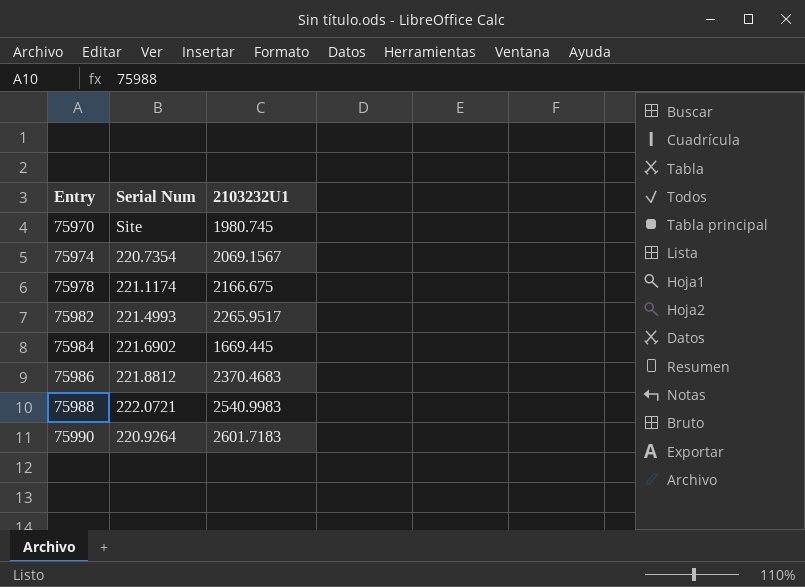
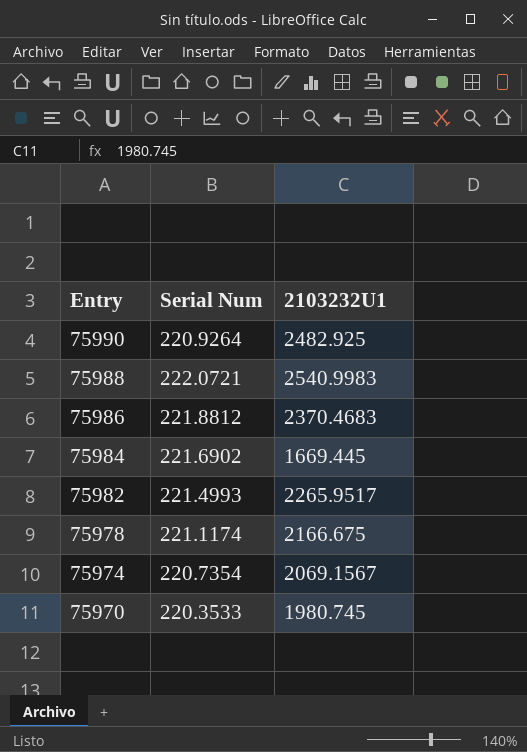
row order: Entry ascending -> Entry descending
75990 | 2103232U1: 2601.7183 -> 2482.925
75970 | Serial Num: Site -> 220.3533

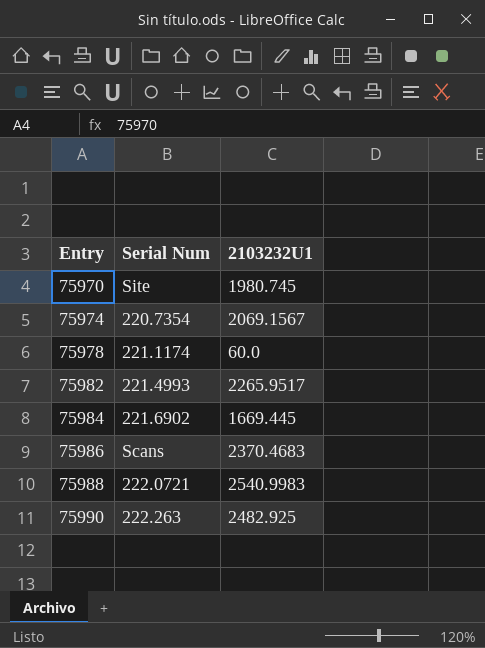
row order: Entry descending -> Entry ascending
75970 | Serial Num: 220.3533 -> Site
75978 | 2103232U1: 2166.675 -> 60.0
75986 | Serial Num: 221.8812 -> Scans
75990 | Serial Num: 220.9264 -> 222.263

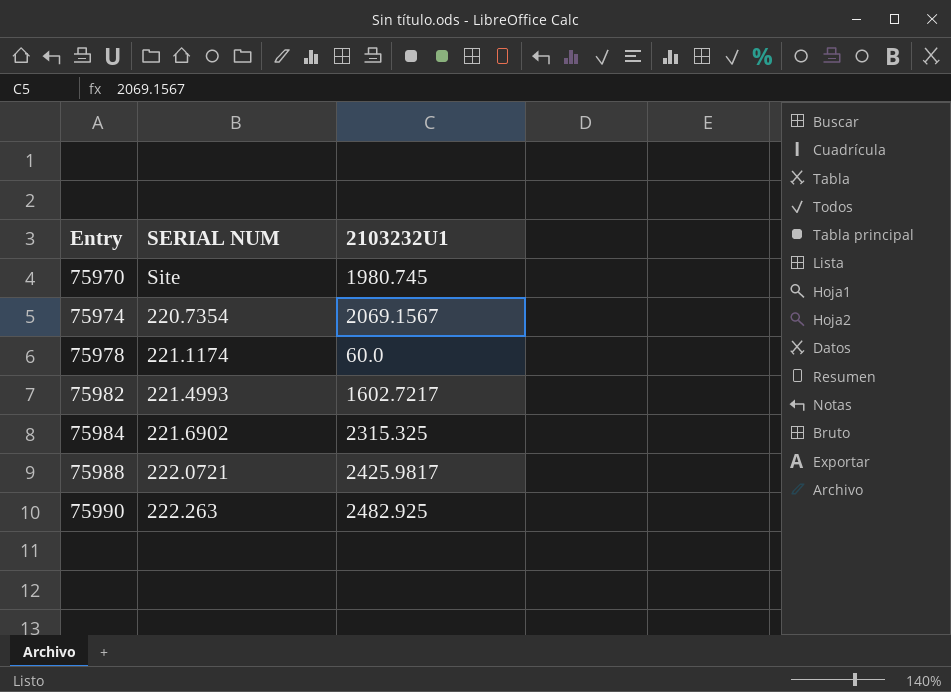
column name: Serial Num -> SERIAL NUM
row 75986: Scans | 2370.4683 -> none
75982 | 2103232U1: 2265.9517 -> 1602.7217
75984 | 2103232U1: 1669.445 -> 2315.325
75988 | 2103232U1: 2540.9983 -> 2425.9817

